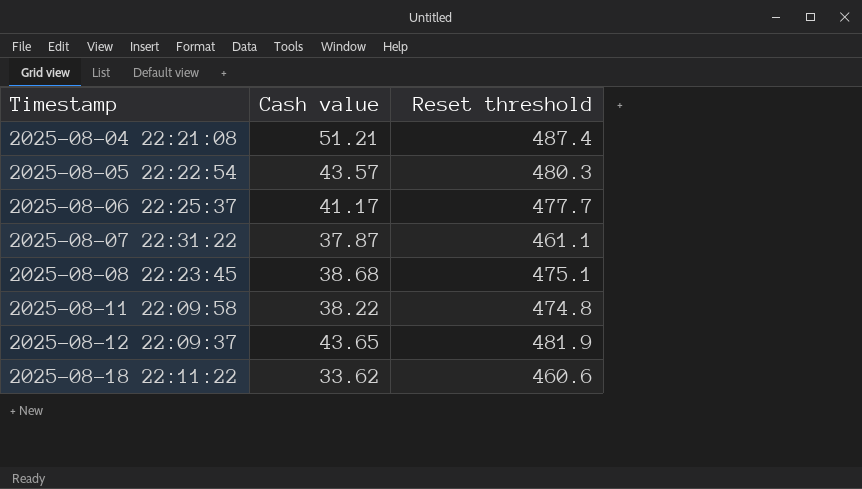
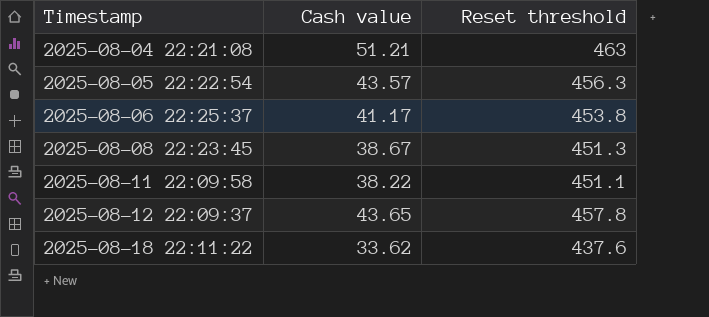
row 2025-08-07 22:31:22: 37.87 | 461.1 -> none
2025-08-04 22:21:08 | Reset threshold: 487.4 -> 463
2025-08-05 22:22:54 | Reset threshold: 480.3 -> 456.3
2025-08-06 22:25:37 | Reset threshold: 477.7 -> 453.8
2025-08-08 22:23:45 | Cash value: 38.68 -> 38.67
2025-08-08 22:23:45 | Reset threshold: 475.1 -> 451.3
2025-08-11 22:09:58 | Reset threshold: 474.8 -> 451.1
2025-08-12 22:09:37 | Reset threshold: 481.9 -> 457.8
2025-08-18 22:11:22 | Reset threshold: 460.6 -> 437.6

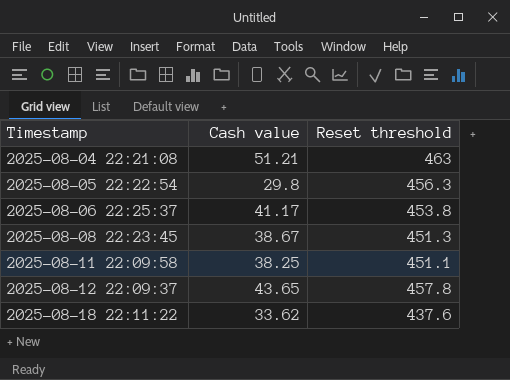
2025-08-05 22:22:54 | Cash value: 43.57 -> 29.8
2025-08-11 22:09:58 | Cash value: 38.22 -> 38.25

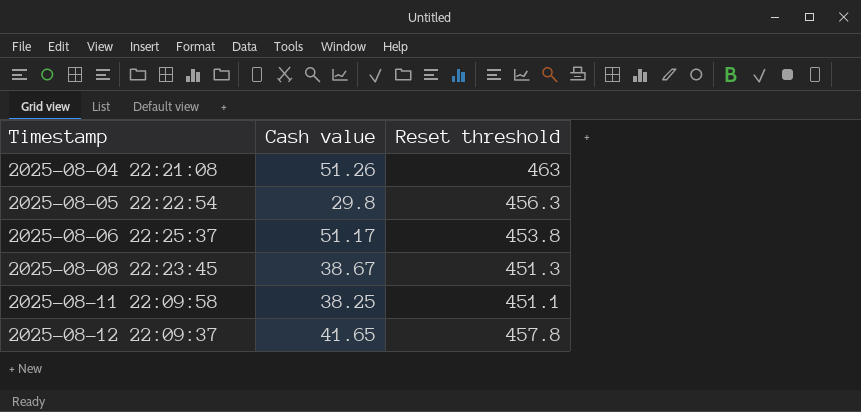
row 2025-08-18 22:11:22: 33.62 | 437.6 -> none
2025-08-04 22:21:08 | Cash value: 51.21 -> 51.26
2025-08-06 22:25:37 | Cash value: 41.17 -> 51.17
2025-08-12 22:09:37 | Cash value: 43.65 -> 41.65

